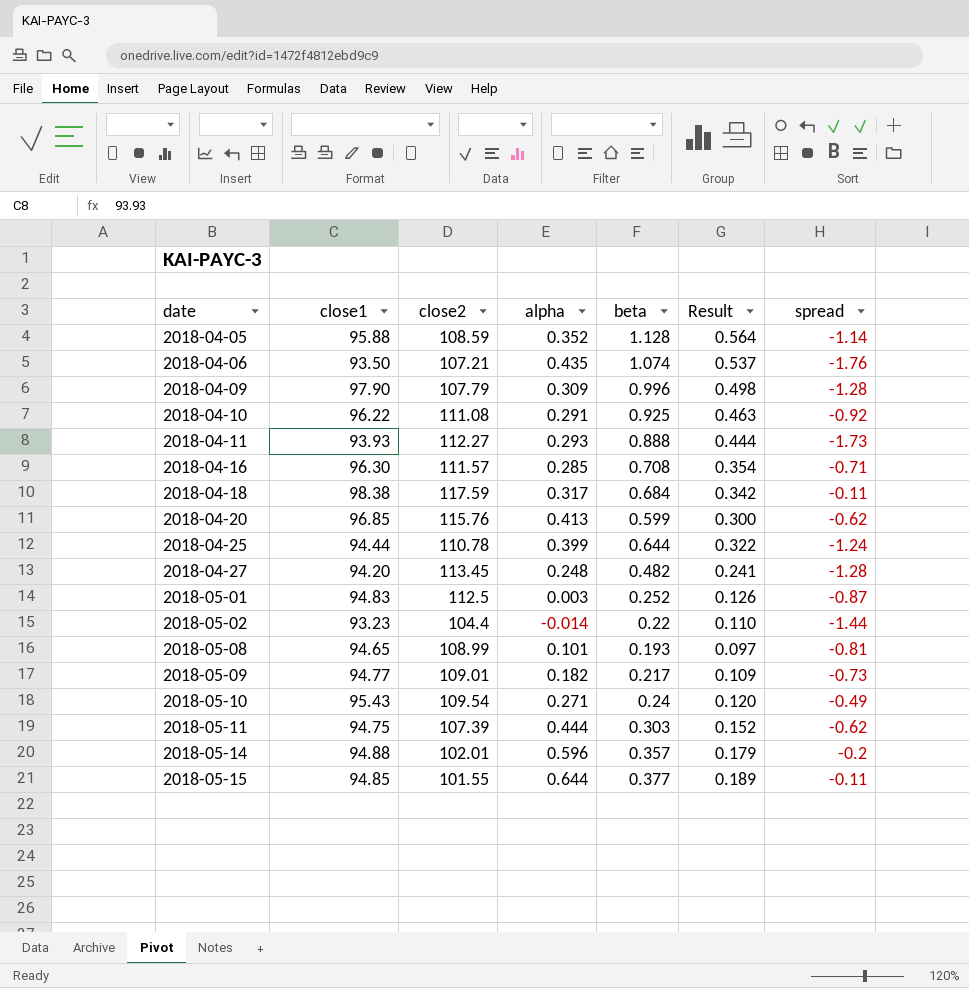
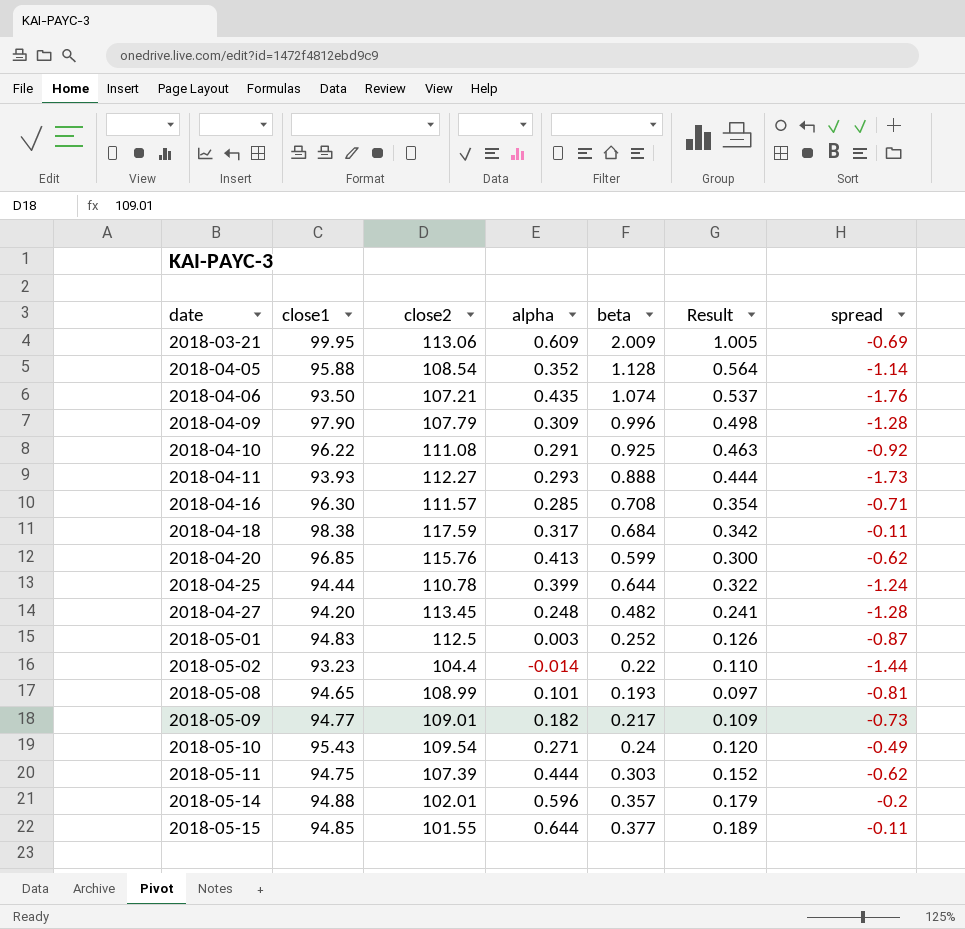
row 2018-03-21: none -> 99.95 | 113.06 | 0.609 | 2.009 | 1.005 | -0.69
2018-04-05 | close2: 108.59 -> 108.54

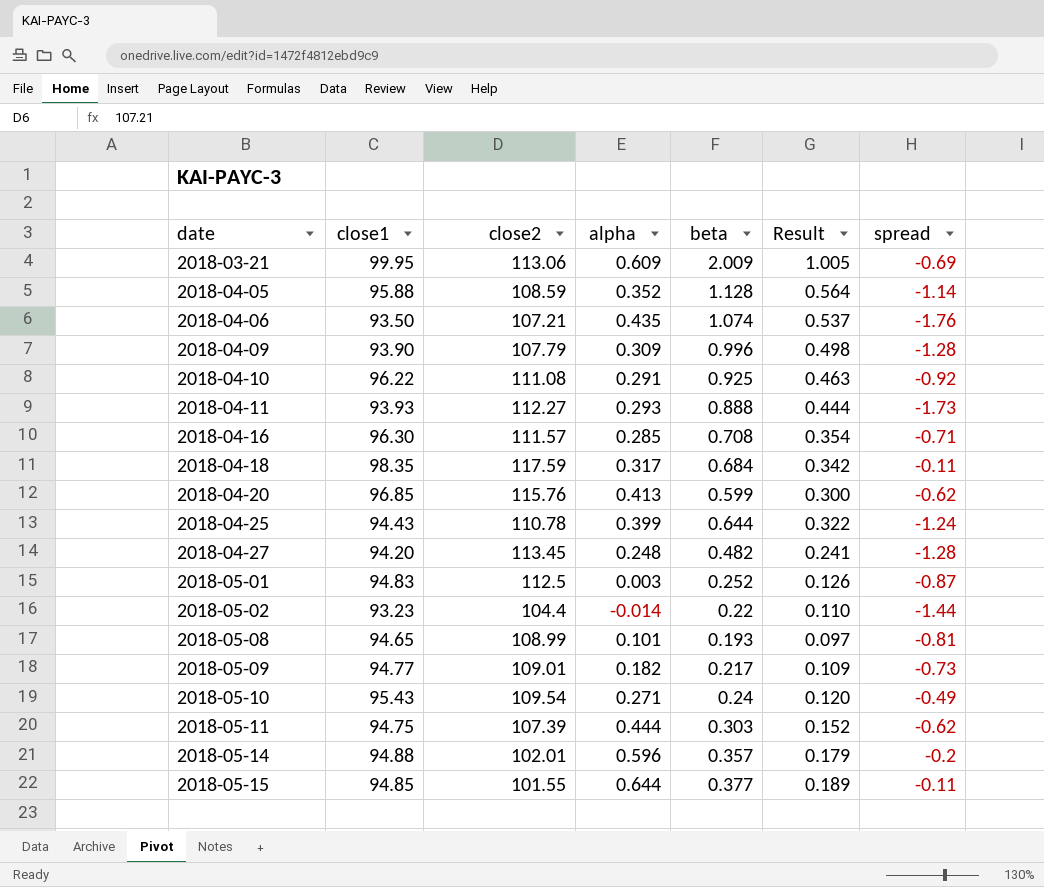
2018-04-05 | close2: 108.54 -> 108.59
2018-04-09 | close1: 97.90 -> 93.90
2018-04-18 | close1: 98.38 -> 98.35
2018-04-25 | close1: 94.44 -> 94.43

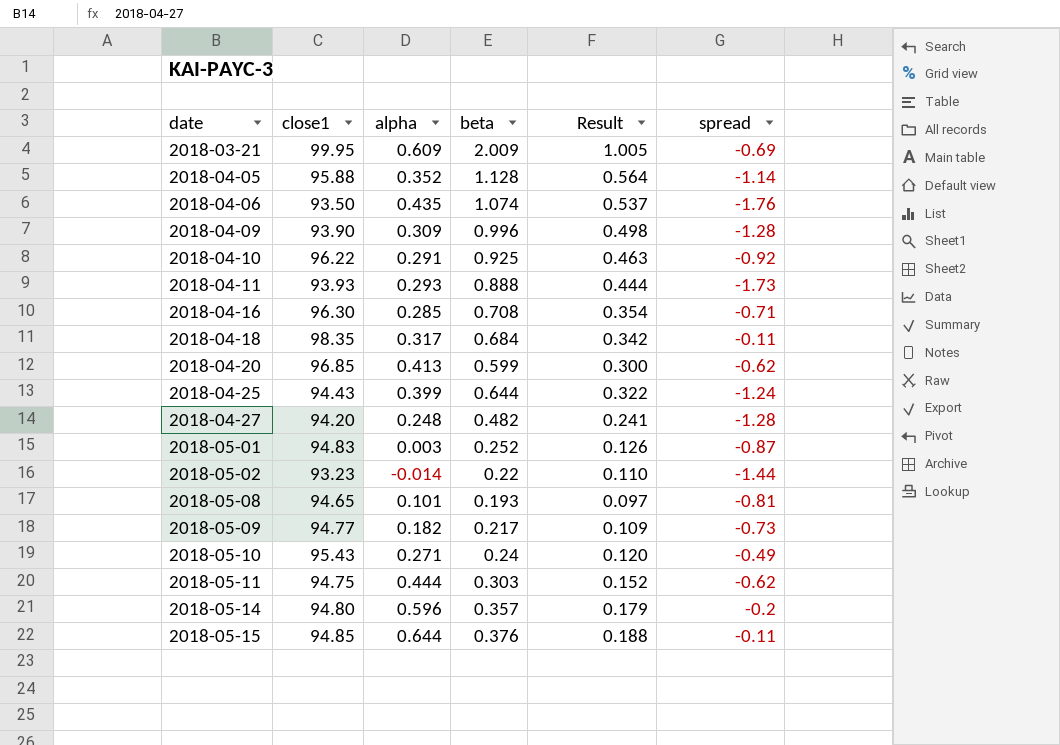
column close2 | position: 3 -> none
2018-05-14 | close1: 94.88 -> 94.80
2018-05-15 | beta: 0.377 -> 0.376
2018-05-15 | Result: 0.189 -> 0.188

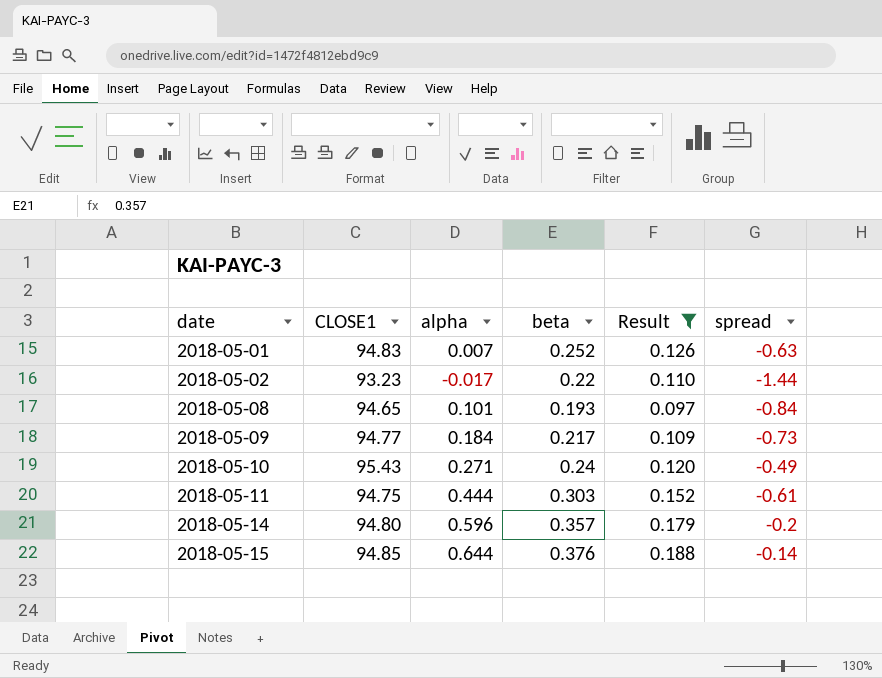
filter: none -> Result <= 0.188
column name: close1 -> CLOSE1
2018-05-01 | alpha: 0.003 -> 0.007
2018-05-01 | spread: -0.87 -> -0.63
2018-05-02 | alpha: -0.014 -> -0.017
2018-05-08 | spread: -0.81 -> -0.84
2018-05-09 | alpha: 0.182 -> 0.184
2018-05-11 | spread: -0.62 -> -0.61
2018-05-15 | spread: -0.11 -> -0.14

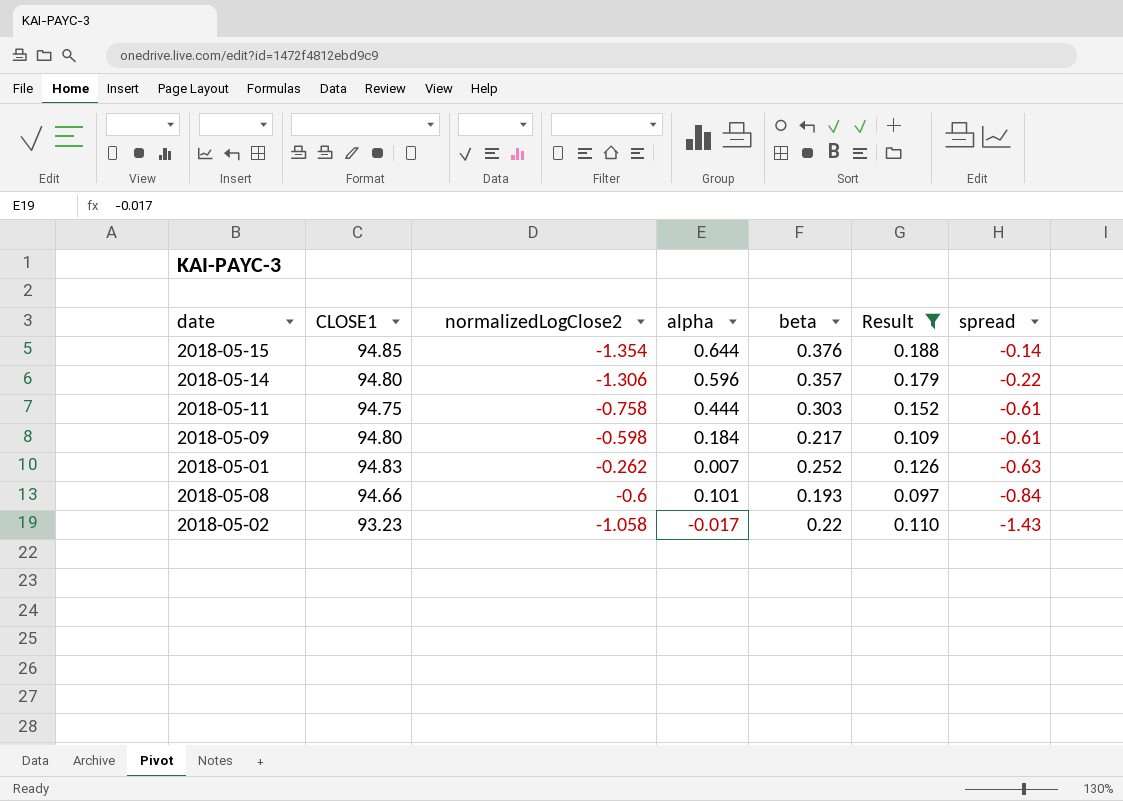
row order: date ascending -> spread descending
column normalizedLogClose2 | position: none -> 3
row 2018-05-10: 95.43 | 0.271 | 0.24 | 0.120 | -0.49 -> none
2018-05-14 | spread: -0.2 -> -0.22
2018-05-09 | CLOSE1: 94.77 -> 94.80
2018-05-09 | spread: -0.73 -> -0.61
2018-05-08 | CLOSE1: 94.65 -> 94.66
2018-05-02 | spread: -1.44 -> -1.43

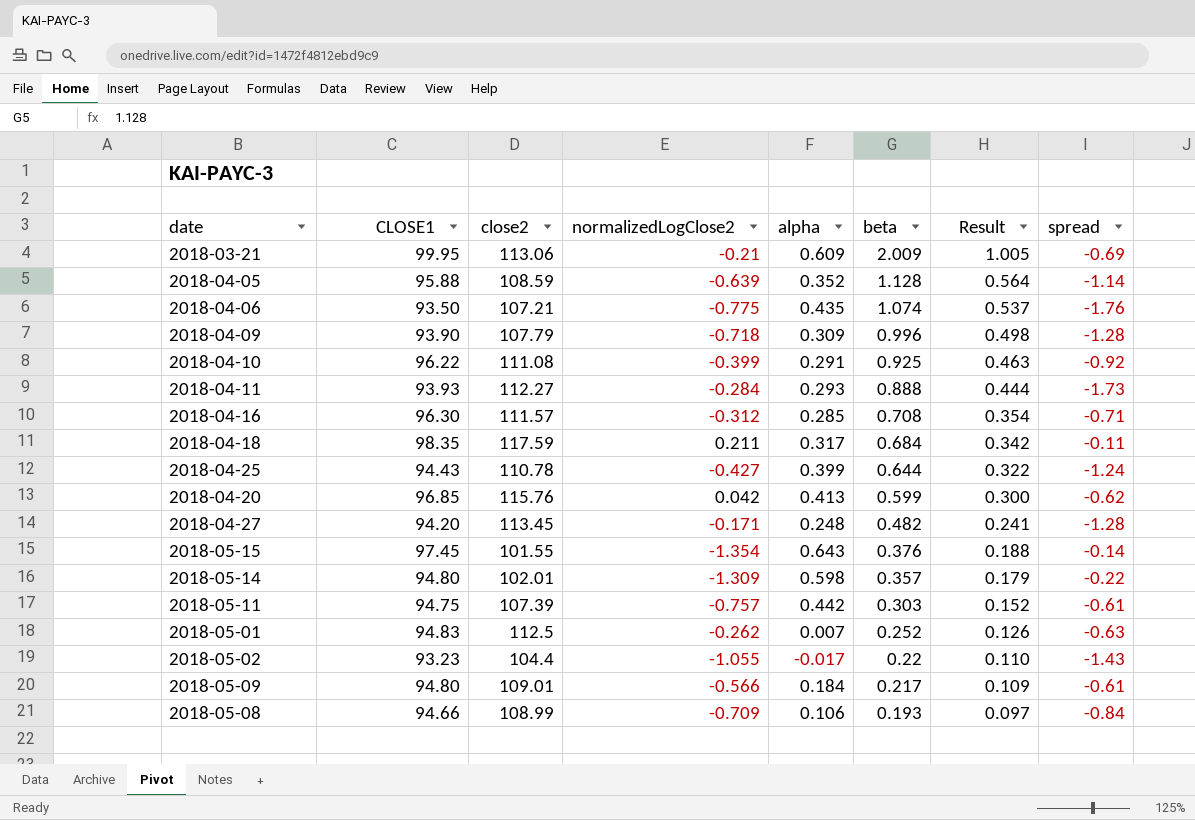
filter: Result <= 0.188 -> none
row order: spread descending -> beta descending
column close2 | position: none -> 3
2018-05-15 | CLOSE1: 94.85 -> 97.45
2018-05-15 | alpha: 0.644 -> 0.643
2018-05-14 | normalizedLogClose2: -1.306 -> -1.309
2018-05-14 | alpha: 0.596 -> 0.598
2018-05-11 | normalizedLogClose2: -0.758 -> -0.757
2018-05-11 | alpha: 0.444 -> 0.442
2018-05-02 | normalizedLogClose2: -1.058 -> -1.055
2018-05-09 | normalizedLogClose2: -0.598 -> -0.566
2018-05-08 | normalizedLogClose2: -0.6 -> -0.709
2018-05-08 | alpha: 0.101 -> 0.106

